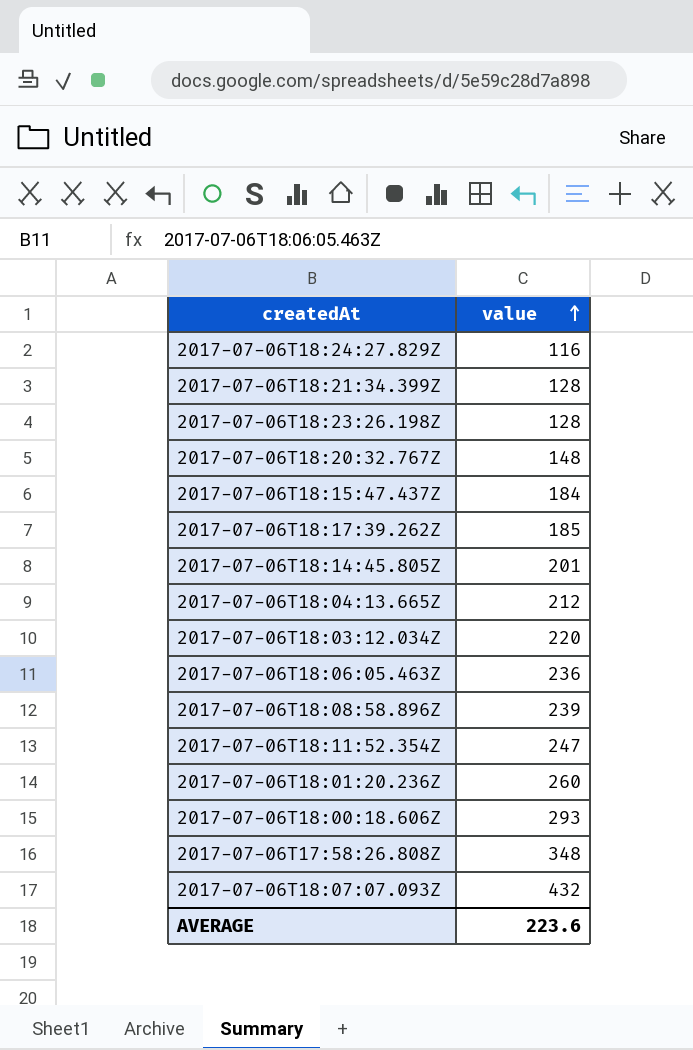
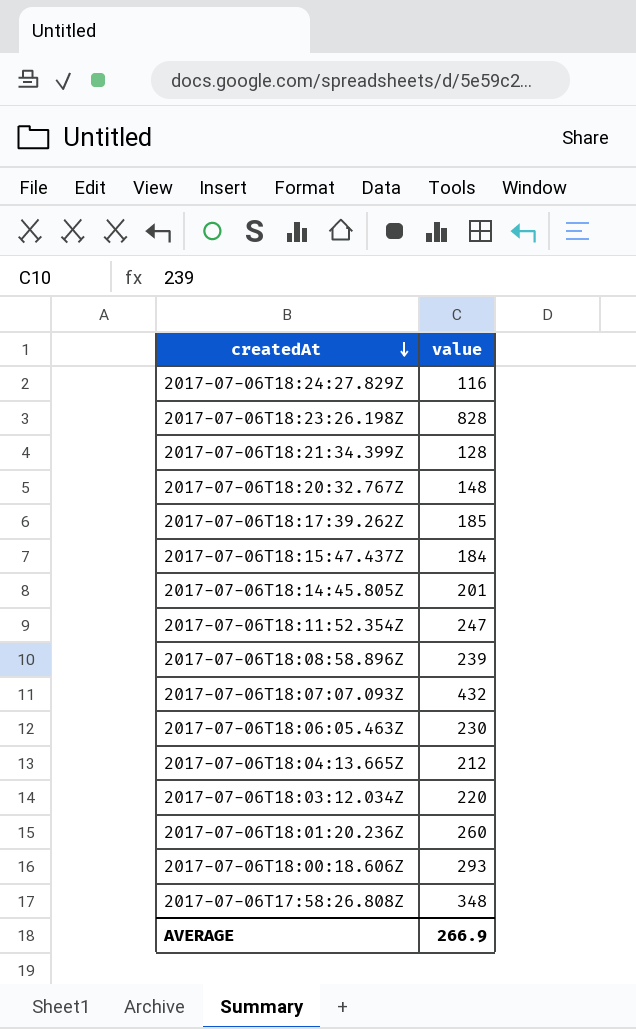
row order: value ascending -> createdAt descending
2017-07-06T18:23:26.198Z | value: 128 -> 828
2017-07-06T18:06:05.463Z | value: 236 -> 230
AVERAGE | value: 223.6 -> 266.9

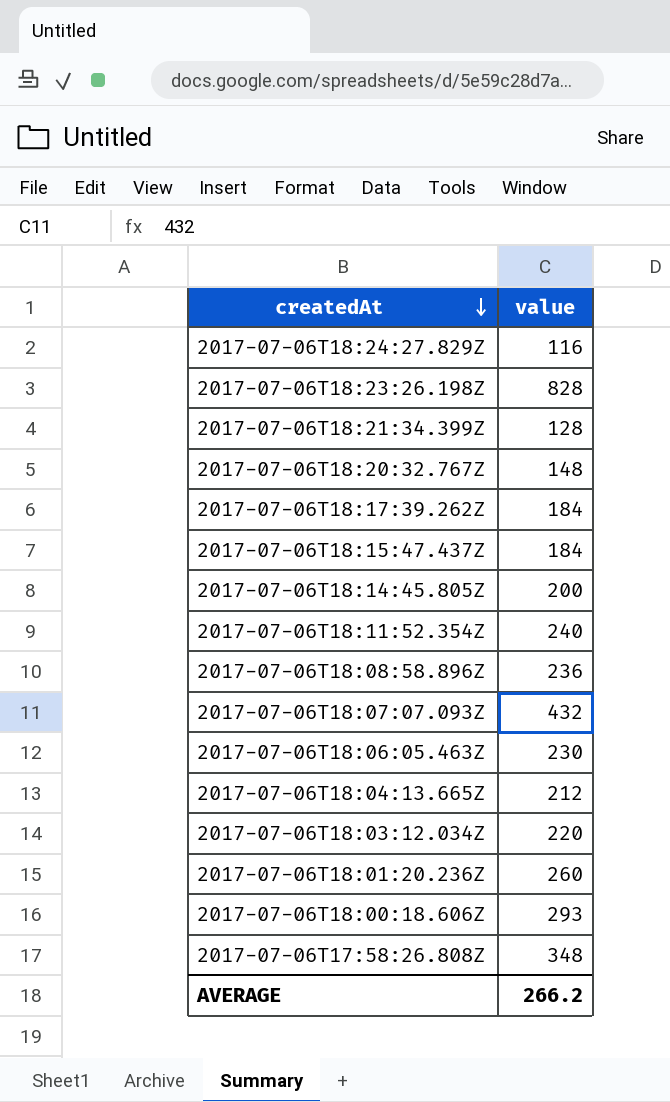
2017-07-06T18:17:39.262Z | value: 185 -> 184
2017-07-06T18:14:45.805Z | value: 201 -> 200
2017-07-06T18:11:52.354Z | value: 247 -> 240
2017-07-06T18:08:58.896Z | value: 239 -> 236
AVERAGE | value: 266.9 -> 266.2

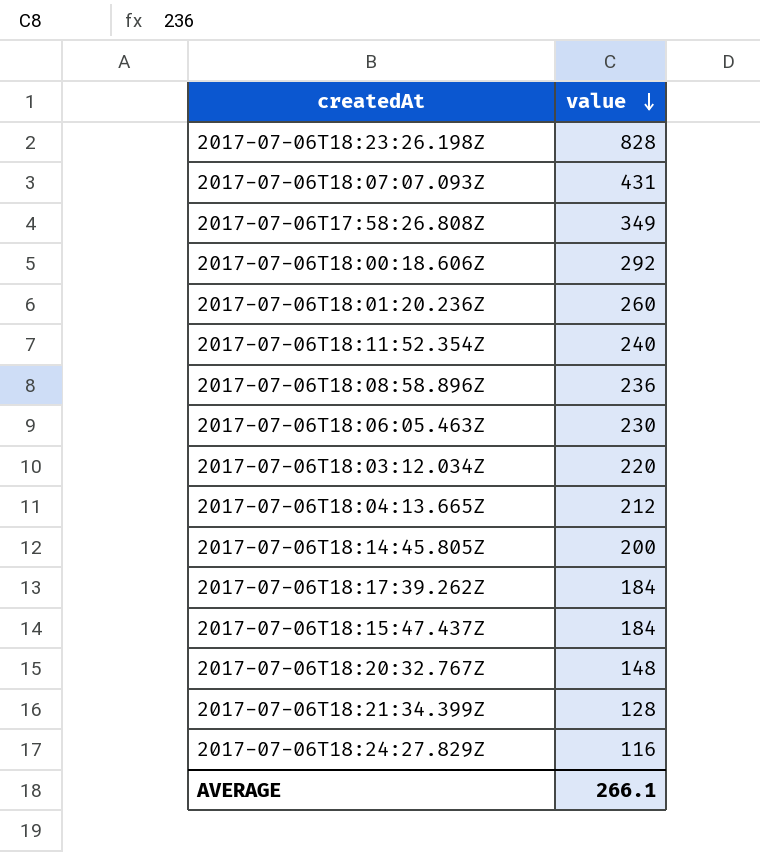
row order: createdAt descending -> value descending
2017-07-06T18:07:07.093Z | value: 432 -> 431
2017-07-06T17:58:26.808Z | value: 348 -> 349
2017-07-06T18:00:18.606Z | value: 293 -> 292
AVERAGE | value: 266.2 -> 266.1

